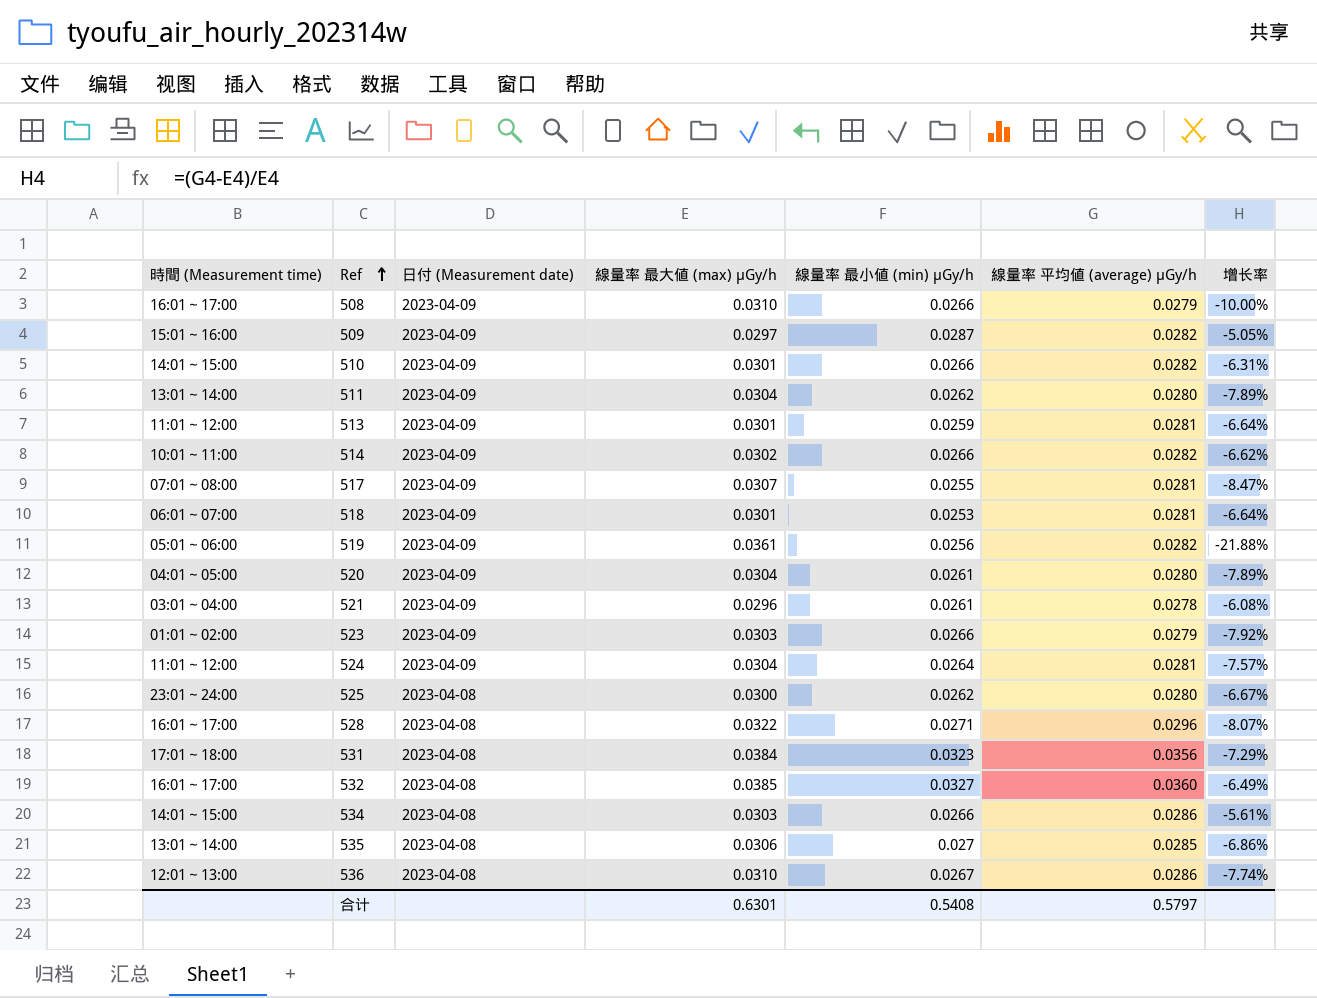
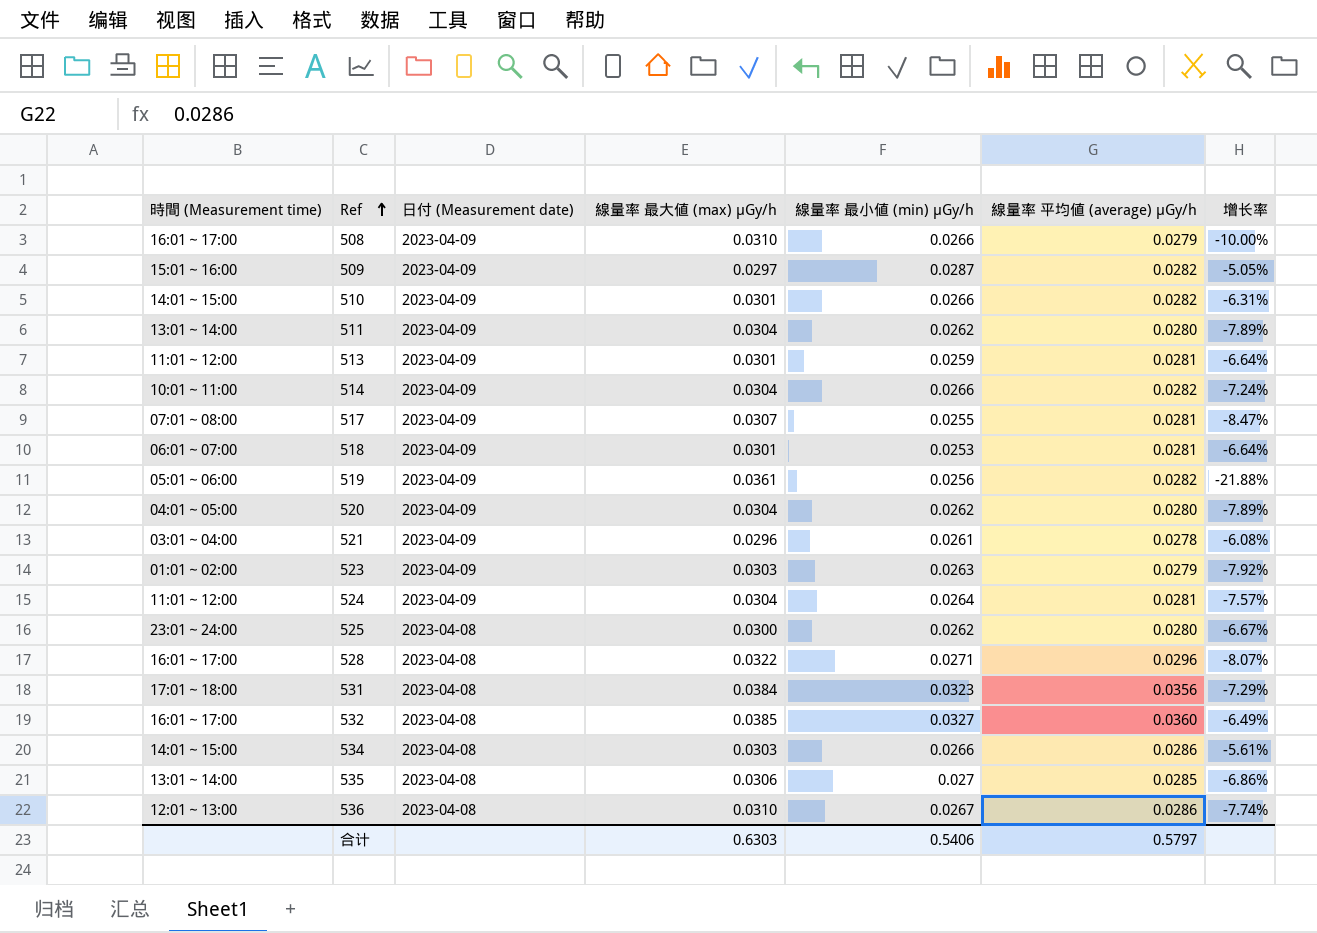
514 | 線量率 最大値 (max) μGy/h: 0.0302 -> 0.0304
514 | 增长率: -6.62% -> -7.24%
520 | 線量率 最小値 (min) μGy/h: 0.0261 -> 0.0262
523 | 線量率 最小値 (min) μGy/h: 0.0266 -> 0.0263
合计 | 線量率 最大値 (max) μGy/h: 0.6301 -> 0.6303
合计 | 線量率 最小値 (min) μGy/h: 0.5408 -> 0.5406

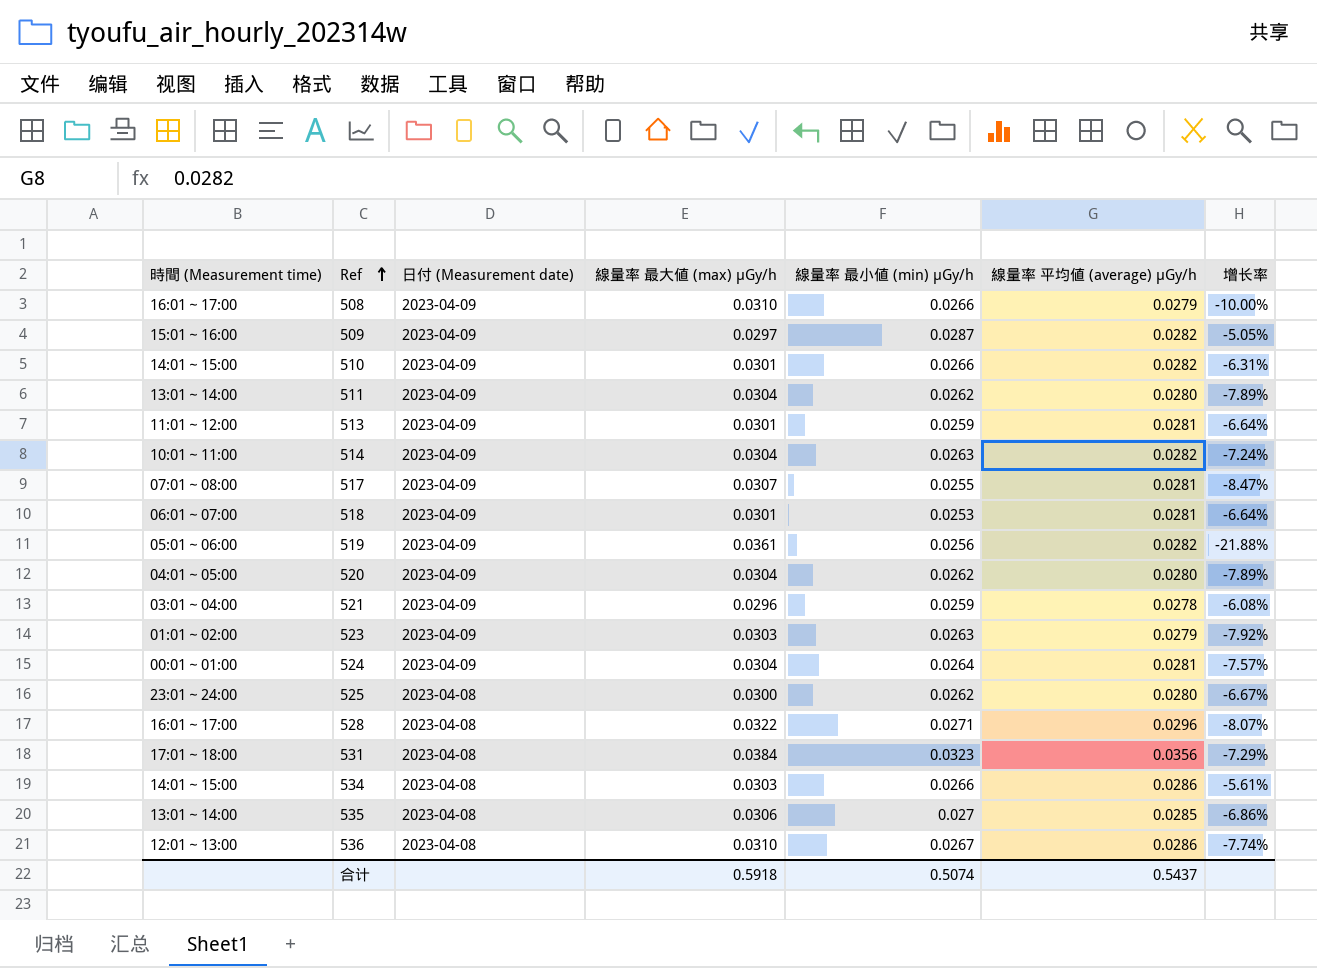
row 532: 16:01～17:00 | 2023-04-08 | 0.0385 | 0.0327 | 0.0360 | -6.49% -> none
514 | 線量率 最小値 (min) μGy/h: 0.0266 -> 0.0263
521 | 線量率 最小値 (min) μGy/h: 0.0261 -> 0.0259
524 | 時間 (Measurement time): 11:01～12:00 -> 00:01～01:00
合计 | 線量率 最大値 (max) μGy/h: 0.6303 -> 0.5918
合计 | 線量率 最小値 (min) μGy/h: 0.5406 -> 0.5074
合计 | 線量率 平均値 (average) μGy/h: 0.5797 -> 0.5437

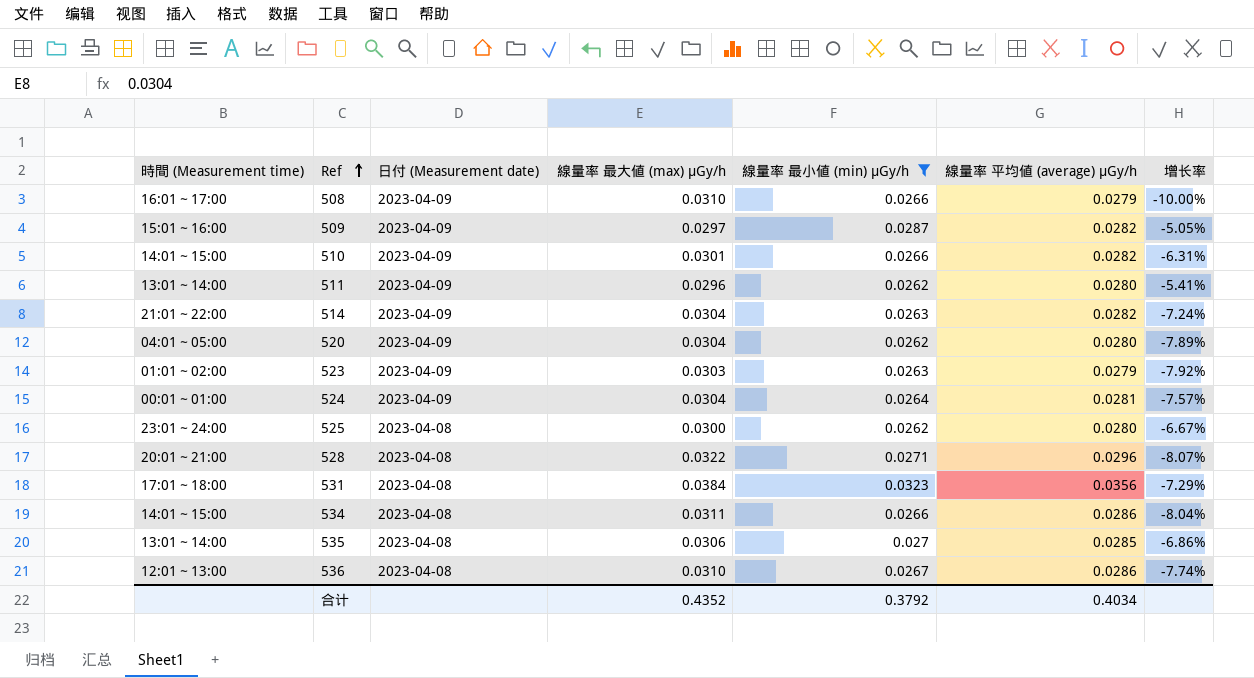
filter: none -> 線量率 最小値 (min) μGy/h >= 0.0262
511 | 線量率 最大値 (max) μGy/h: 0.0304 -> 0.0296
511 | 增长率: -7.89% -> -5.41%
514 | 時間 (Measurement time): 10:01～11:00 -> 21:01～22:00
528 | 時間 (Measurement time): 16:01～17:00 -> 20:01～21:00
534 | 線量率 最大値 (max) μGy/h: 0.0303 -> 0.0311
534 | 增长率: -5.61% -> -8.04%
合计 | 線量率 最大値 (max) μGy/h: 0.5918 -> 0.4352
合计 | 線量率 最小値 (min) μGy/h: 0.5074 -> 0.3792
合计 | 線量率 平均値 (average) μGy/h: 0.5437 -> 0.4034

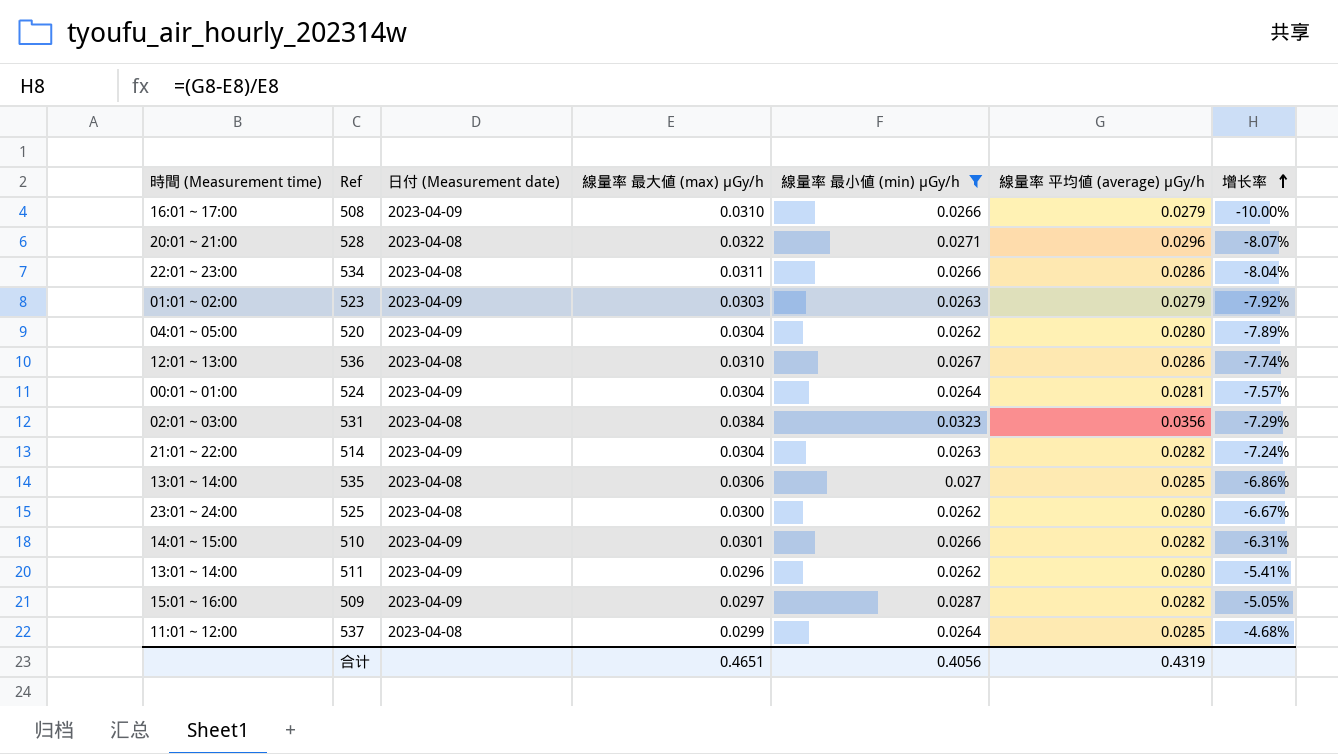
row order: Ref ascending -> 增长率 ascending
534 | 時間 (Measurement time): 14:01～15:00 -> 22:01～23:00
531 | 時間 (Measurement time): 17:01～18:00 -> 02:01～03:00
row 537: none -> 11:01～12:00 | 2023-04-08 | 0.0299 | 0.0264 | 0.0285 | -4.68%
合计 | 線量率 最大値 (max) μGy/h: 0.4352 -> 0.4651
合计 | 線量率 最小値 (min) μGy/h: 0.3792 -> 0.4056
合计 | 線量率 平均値 (average) μGy/h: 0.4034 -> 0.4319

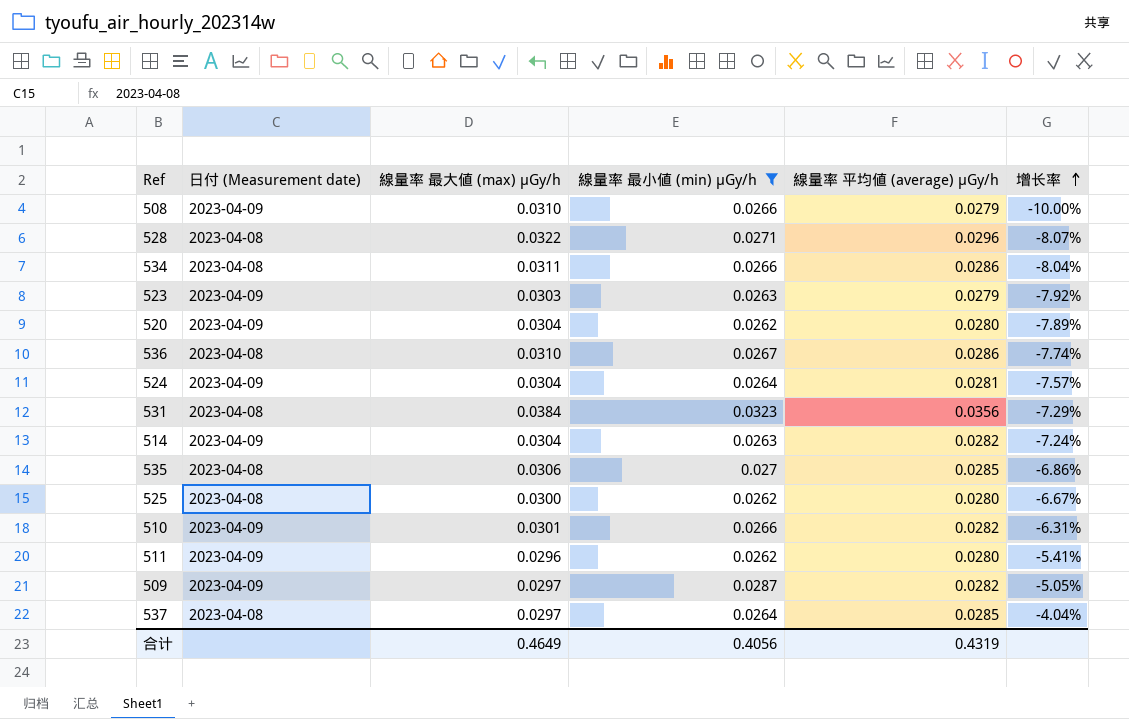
column 時間 (Measurement time) | position: 1 -> none
537 | 線量率 最大値 (max) μGy/h: 0.0299 -> 0.0297
537 | 增长率: -4.68% -> -4.04%
合计 | 線量率 最大値 (max) μGy/h: 0.4651 -> 0.4649

